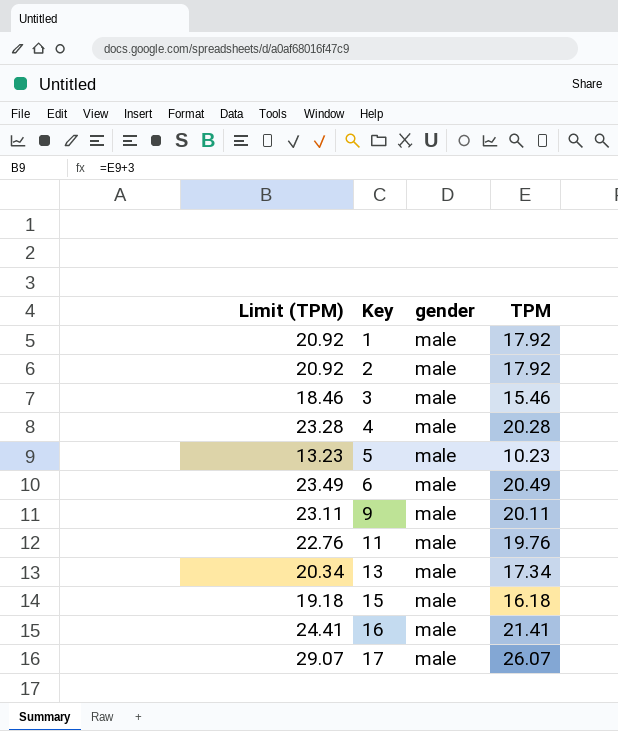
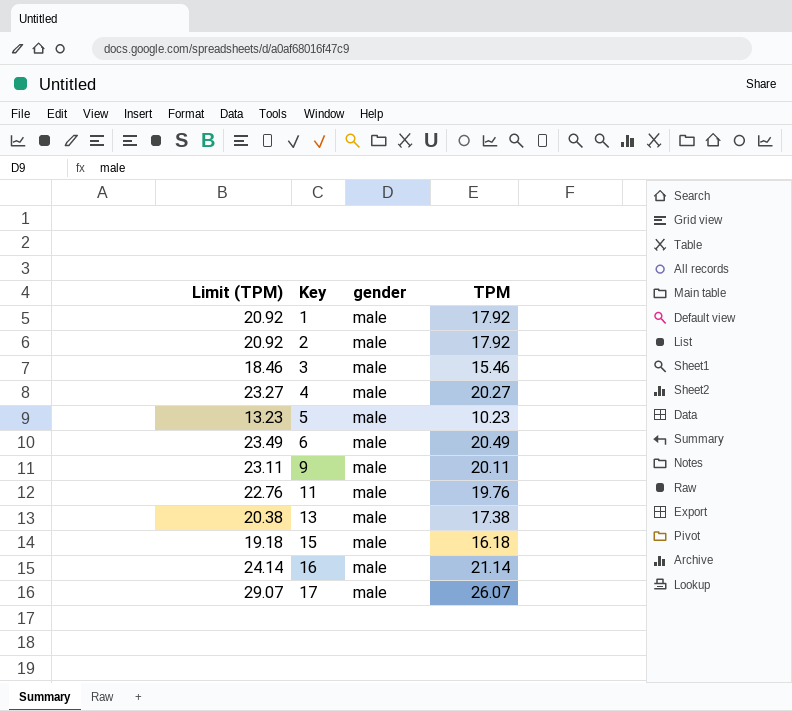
4 | Limit (TPM): 23.28 -> 23.27
4 | TPM: 20.28 -> 20.27
13 | Limit (TPM): 20.34 -> 20.38
13 | TPM: 17.34 -> 17.38
16 | Limit (TPM): 24.41 -> 24.14
16 | TPM: 21.41 -> 21.14

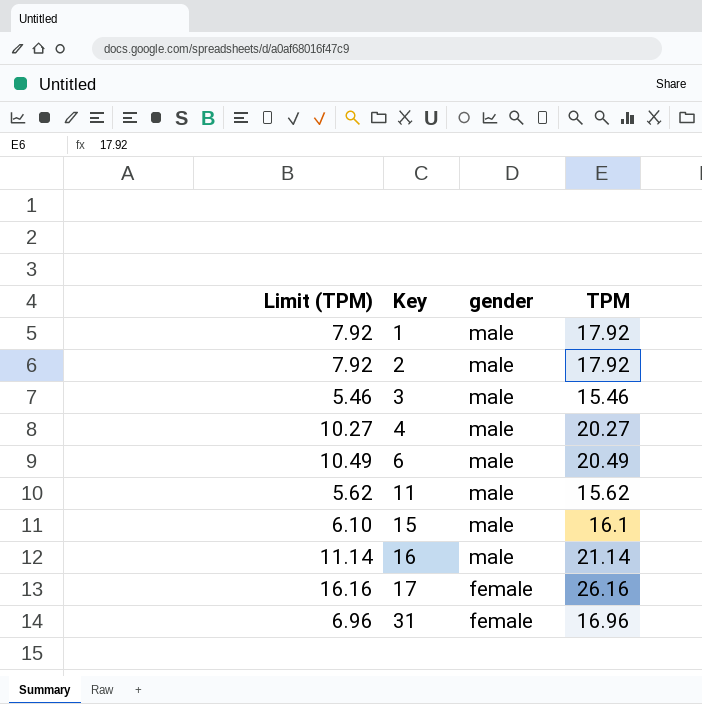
column Limit (TPM) | formula: [TPM] + 3 -> [TPM] - 10
row 5: 13.23 | male | 10.23 -> none
row 9: 23.11 | male | 20.11 -> none
row 13: 20.38 | male | 17.38 -> none
11 | TPM: 19.76 -> 15.62
15 | TPM: 16.18 -> 16.1
17 | gender: male -> female
17 | TPM: 26.07 -> 26.16
row 31: none -> 6.96 | female | 16.96

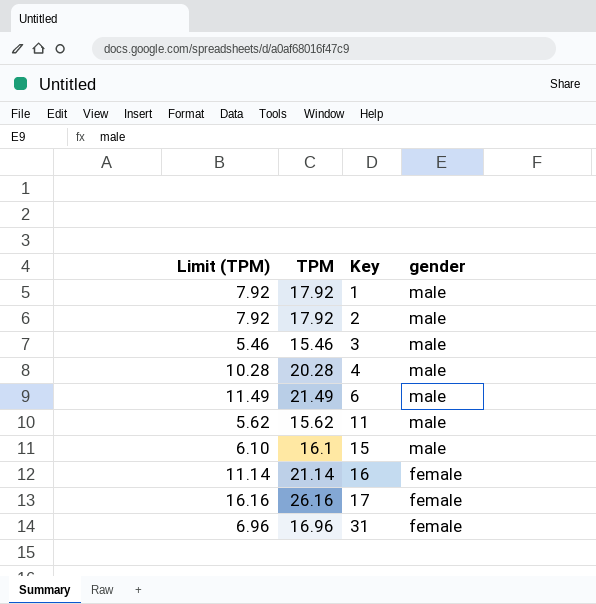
column TPM | position: 4 -> 2
4 | Limit (TPM): 10.27 -> 10.28
4 | TPM: 20.27 -> 20.28
6 | Limit (TPM): 10.49 -> 11.49
6 | TPM: 20.49 -> 21.49
16 | gender: male -> female

